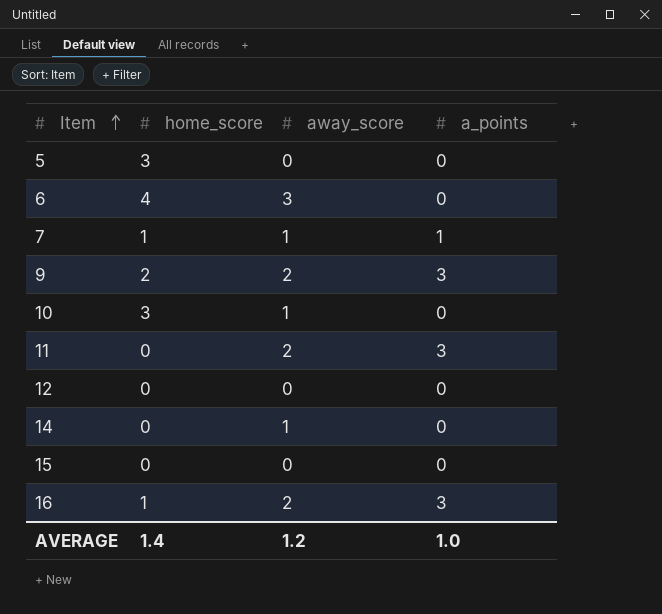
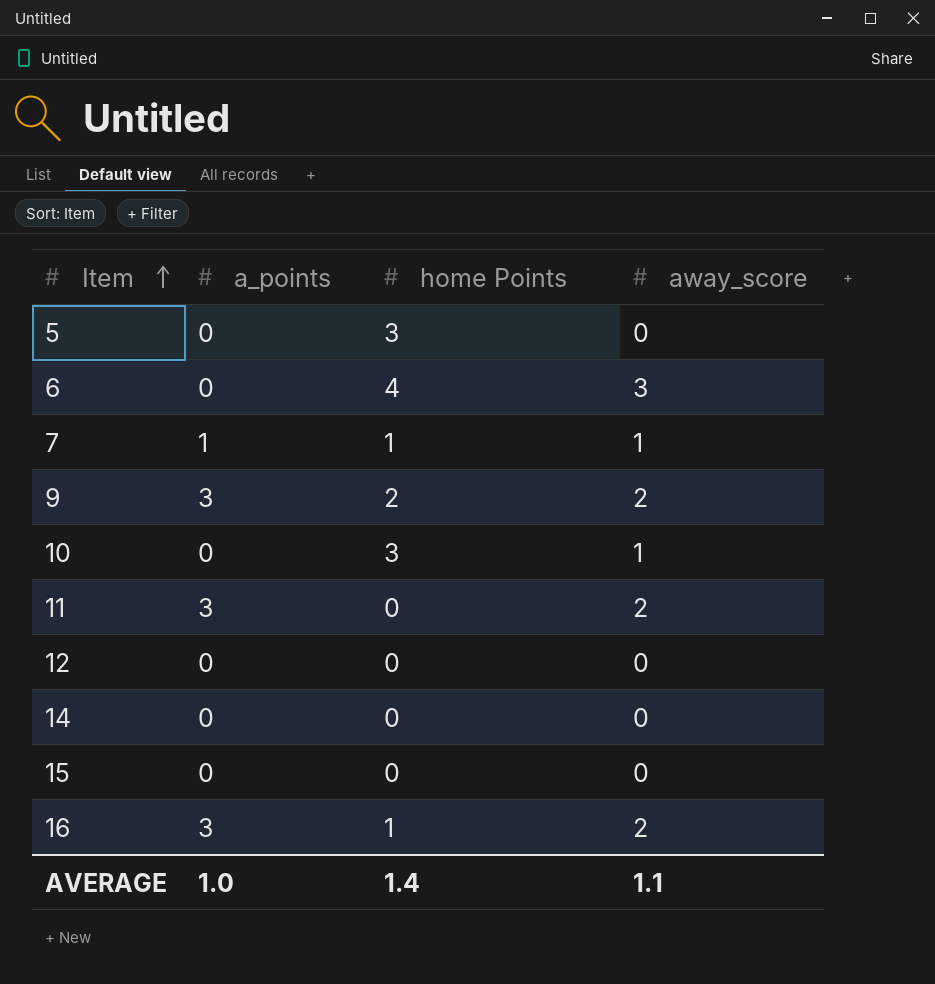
column a_points | position: 4 -> 2
column name: home_score -> home Points
14 | away_score: 1 -> 0
AVERAGE | away_score: 1.2 -> 1.1

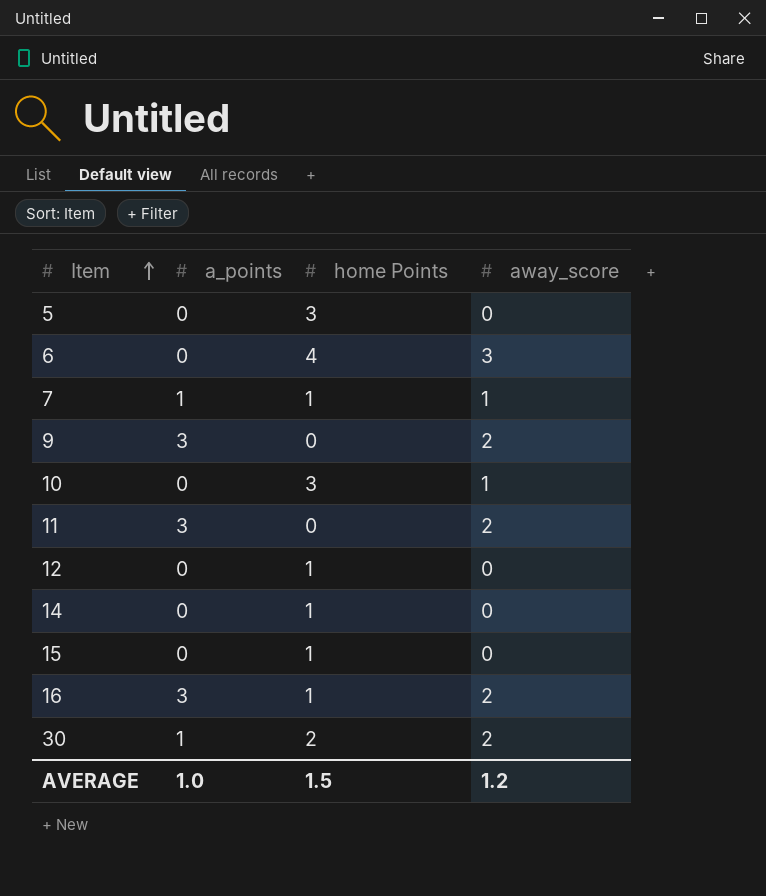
9 | home Points: 2 -> 0
12 | home Points: 0 -> 1
14 | home Points: 0 -> 1
15 | home Points: 0 -> 1
row 30: none -> 1 | 2 | 2
AVERAGE | home Points: 1.4 -> 1.5
AVERAGE | away_score: 1.1 -> 1.2

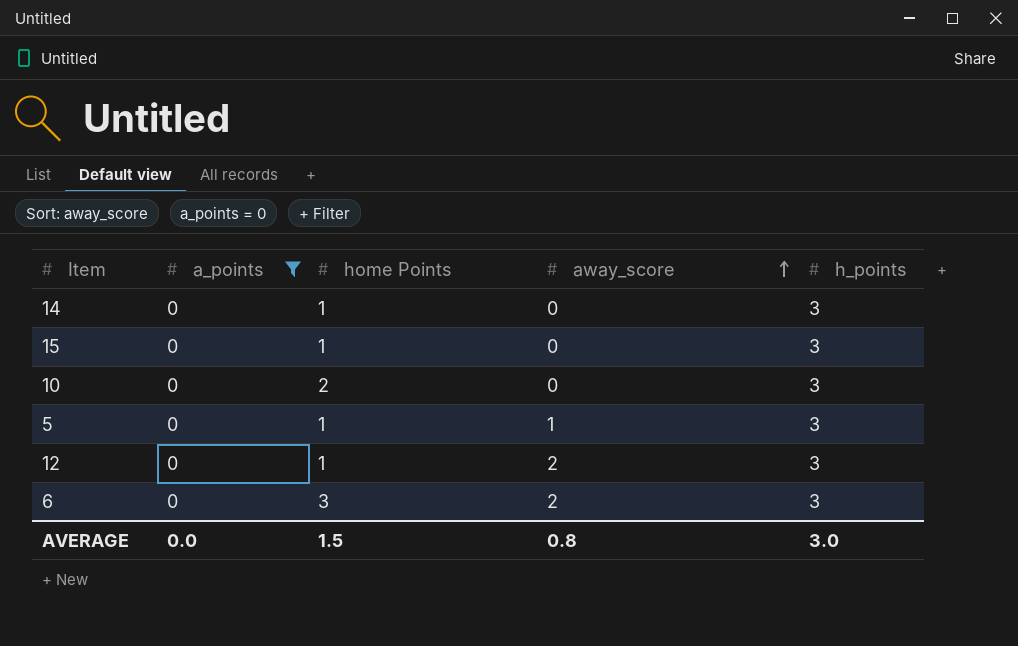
filter: none -> a_points = 0
row order: Item ascending -> away_score ascending
column h_points | position: none -> 5
10 | home Points: 3 -> 2
10 | away_score: 1 -> 0
5 | home Points: 3 -> 1
5 | away_score: 0 -> 1
12 | away_score: 0 -> 2
6 | home Points: 4 -> 3
6 | away_score: 3 -> 2
AVERAGE | a_points: 1.0 -> 0.0
AVERAGE | away_score: 1.2 -> 0.8

